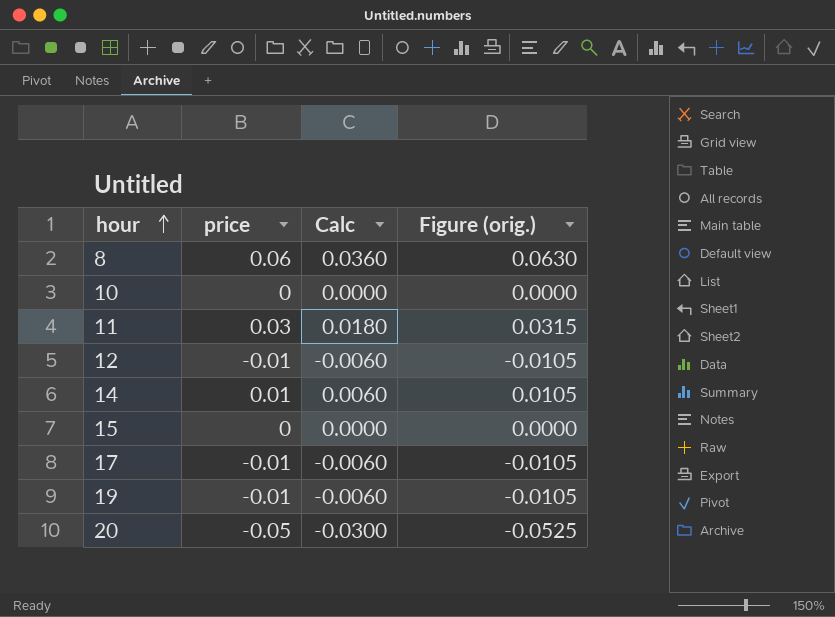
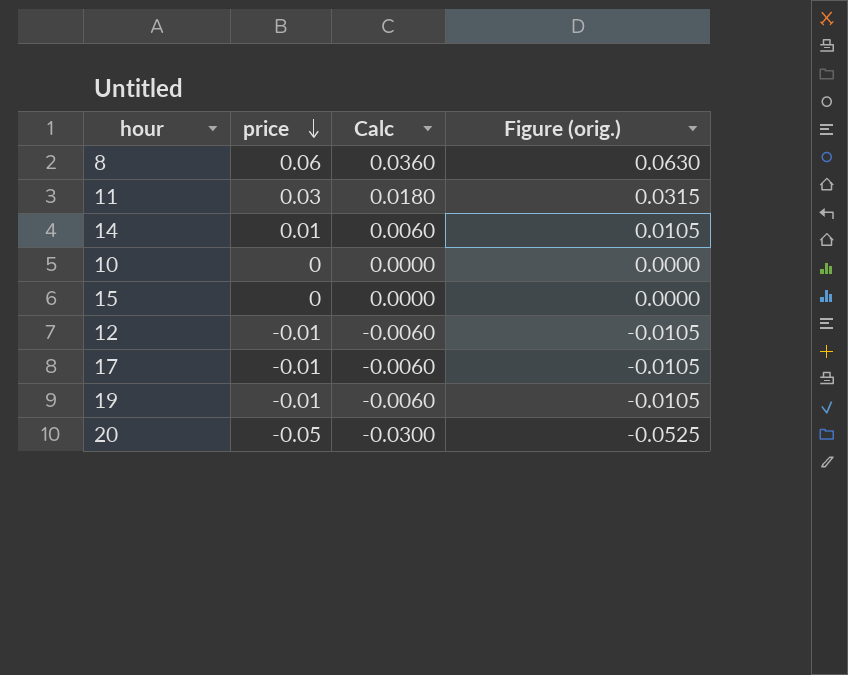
row order: hour ascending -> price descending

